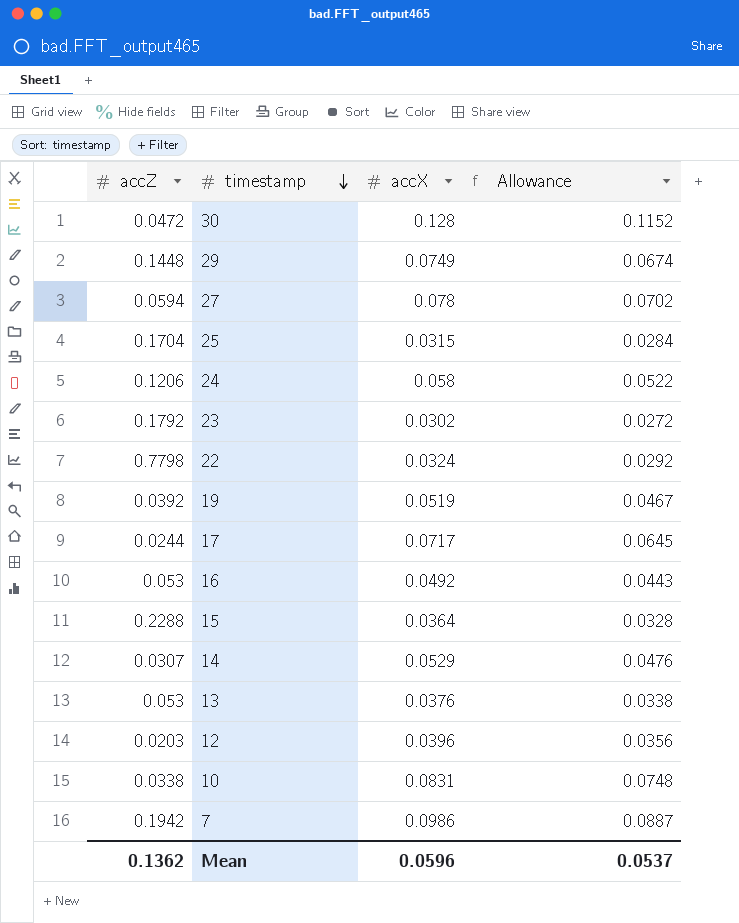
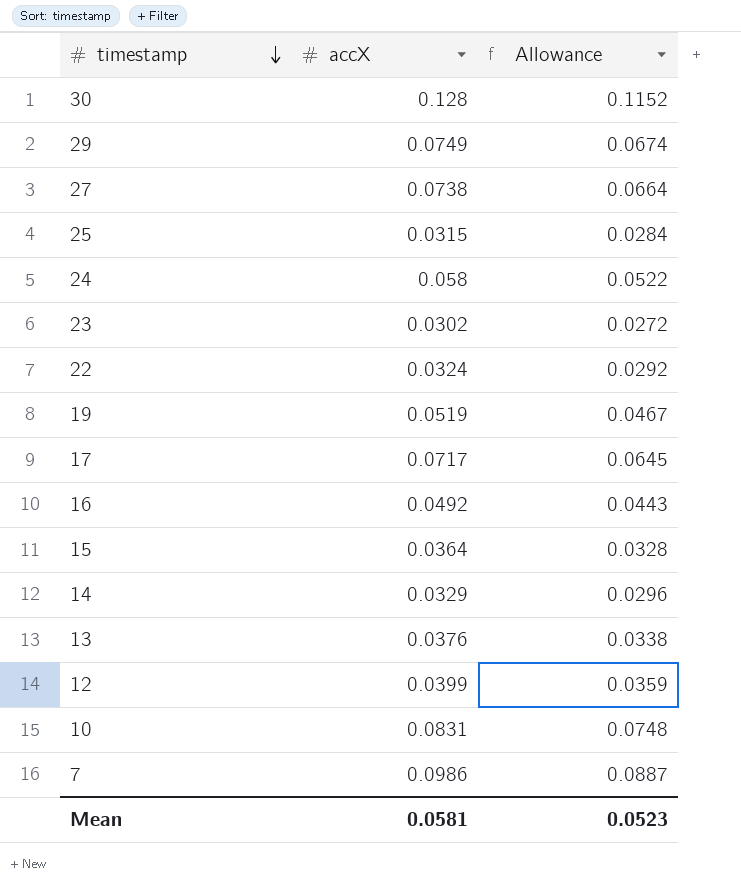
column accZ | position: 1 -> none
27 | accX: 0.078 -> 0.0738
27 | Allowance: 0.0702 -> 0.0664
14 | accX: 0.0529 -> 0.0329
14 | Allowance: 0.0476 -> 0.0296
12 | accX: 0.0396 -> 0.0399
12 | Allowance: 0.0356 -> 0.0359
Mean | accX: 0.0596 -> 0.0581
Mean | Allowance: 0.0537 -> 0.0523

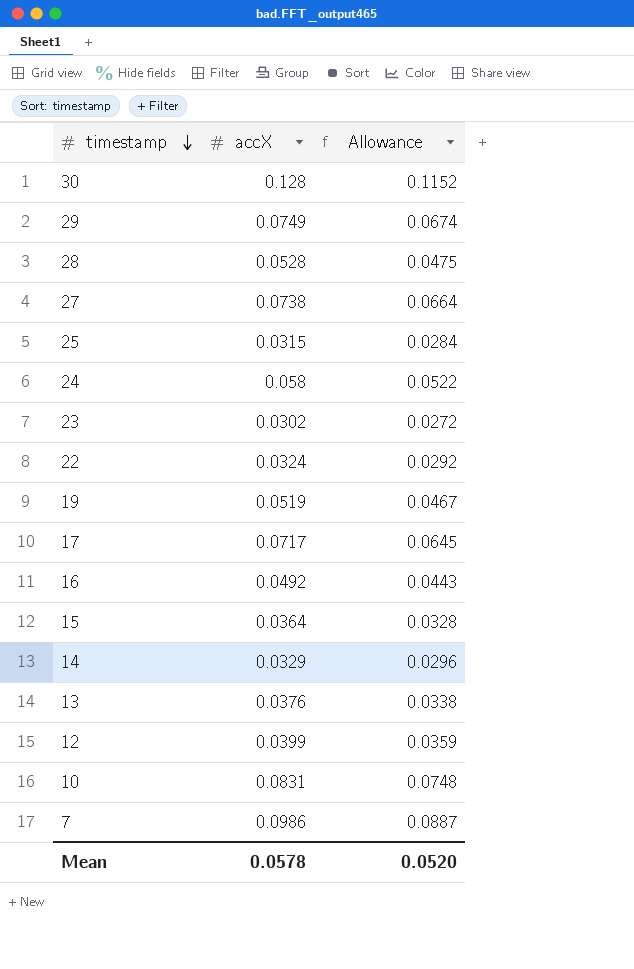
row 28: none -> 0.0528 | 0.0475
Mean | accX: 0.0581 -> 0.0578
Mean | Allowance: 0.0523 -> 0.0520

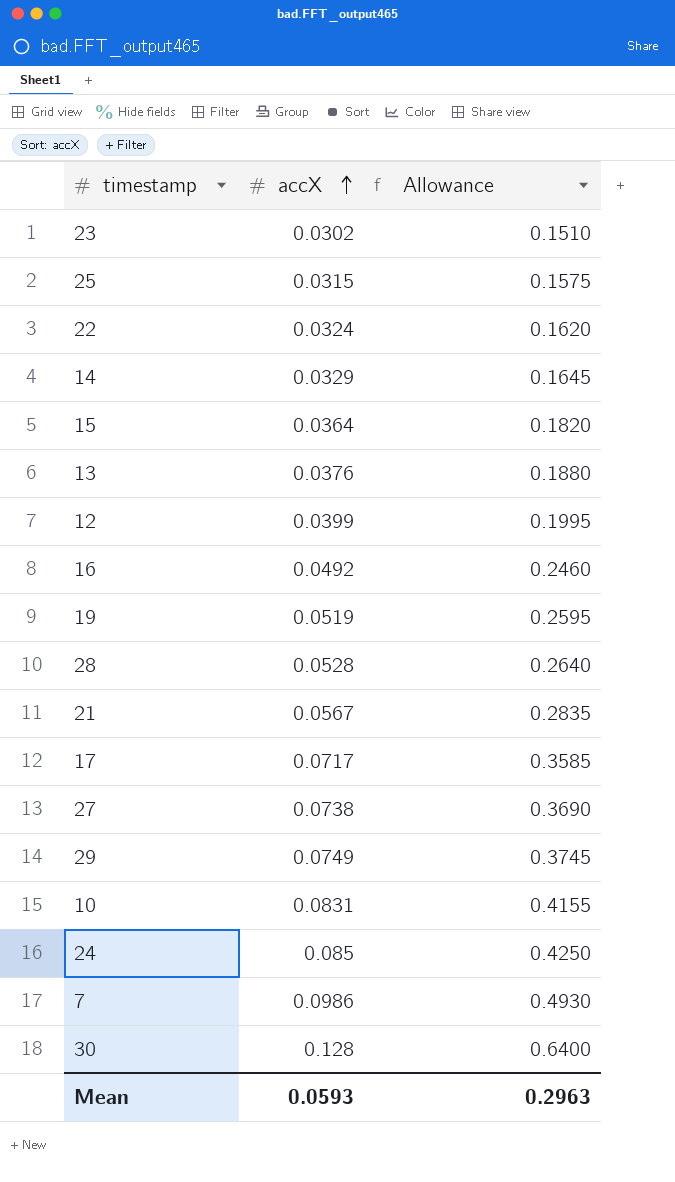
row order: timestamp descending -> accX ascending
column Allowance | formula: [accX] * 0.9 -> [accX] * 5
row 21: none -> 0.0567 | 0.2835
24 | accX: 0.058 -> 0.085
Mean | accX: 0.0578 -> 0.0593
Mean | Allowance: 0.0520 -> 0.2963

